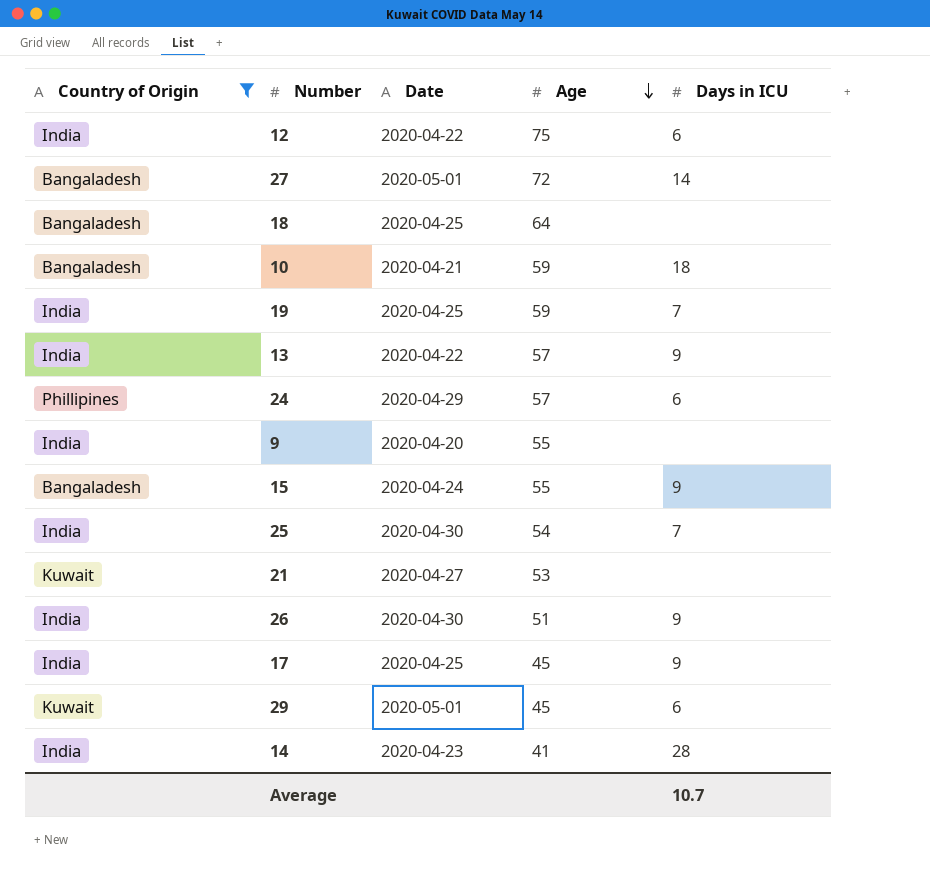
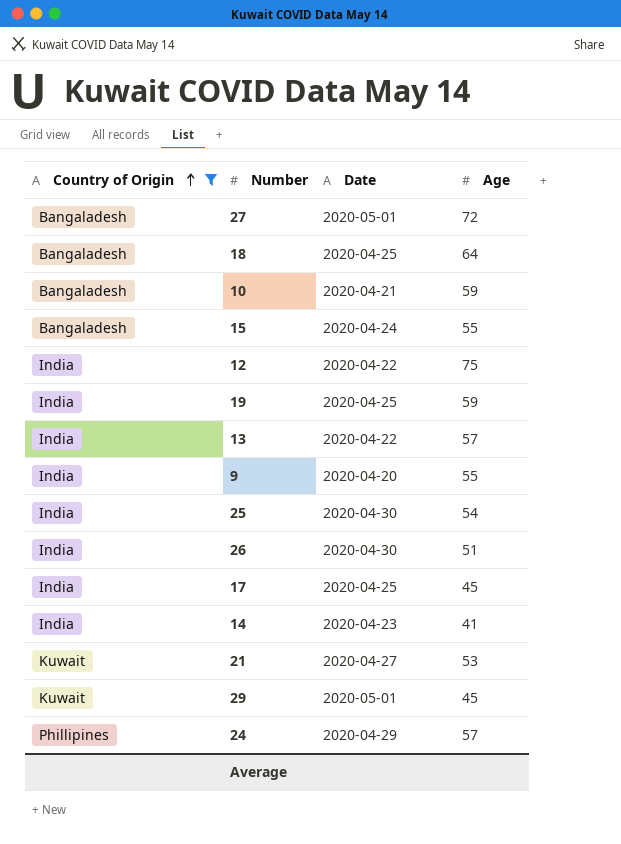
row order: Age descending -> Country of Origin ascending
column Days in ICU | position: 5 -> none

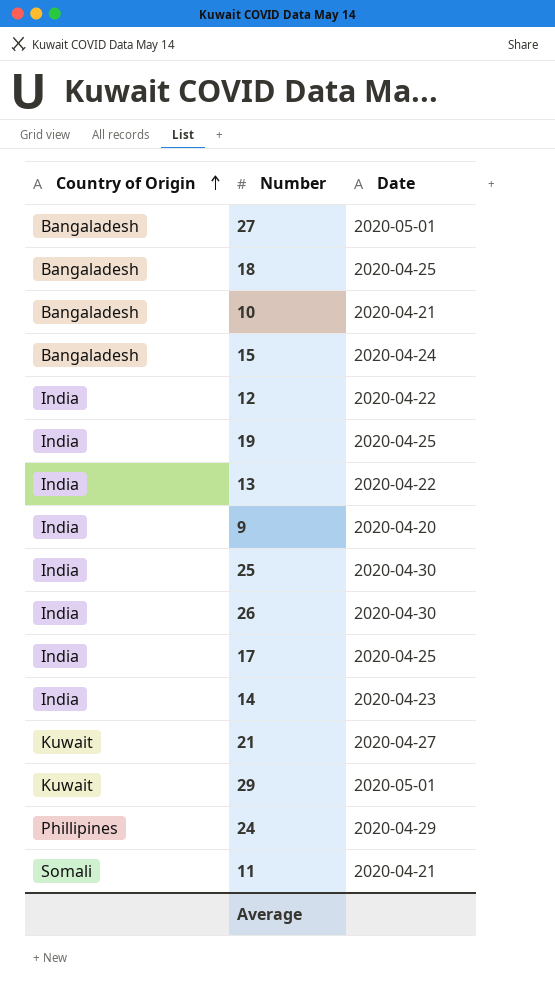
filter: Country of Origin != Somali -> none
column Age | position: 4 -> none

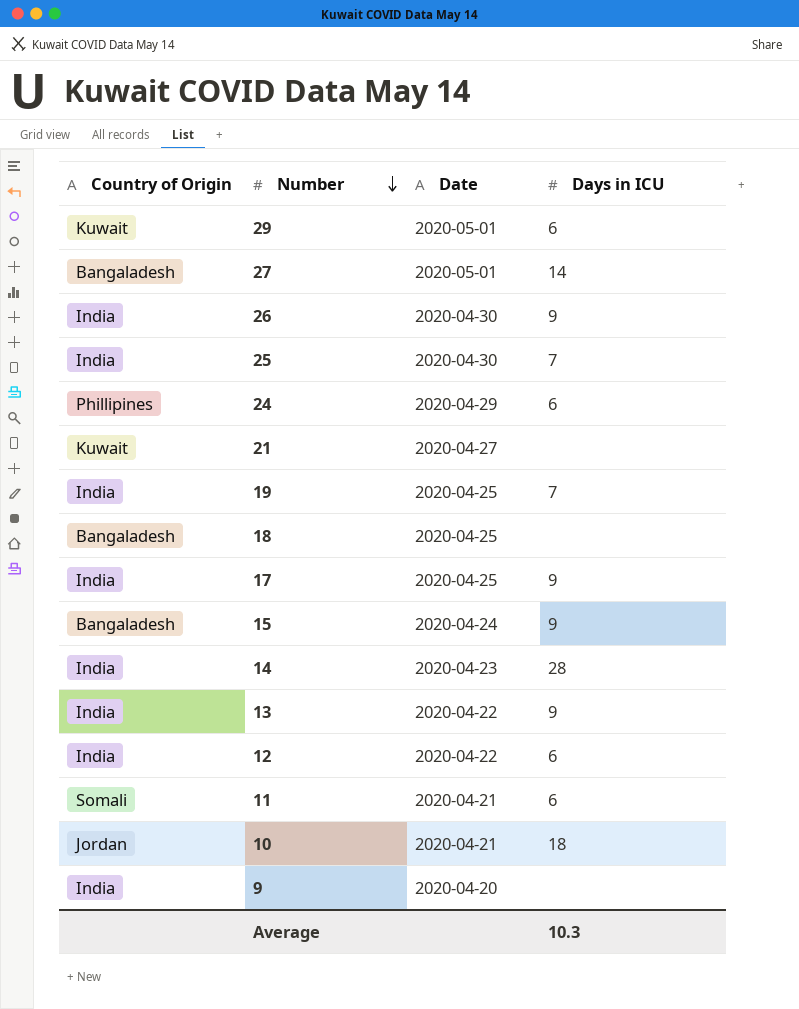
row order: Country of Origin ascending -> Number descending
column Days in ICU | position: none -> 4
10 | Country of Origin: Bangaladesh -> Jordan

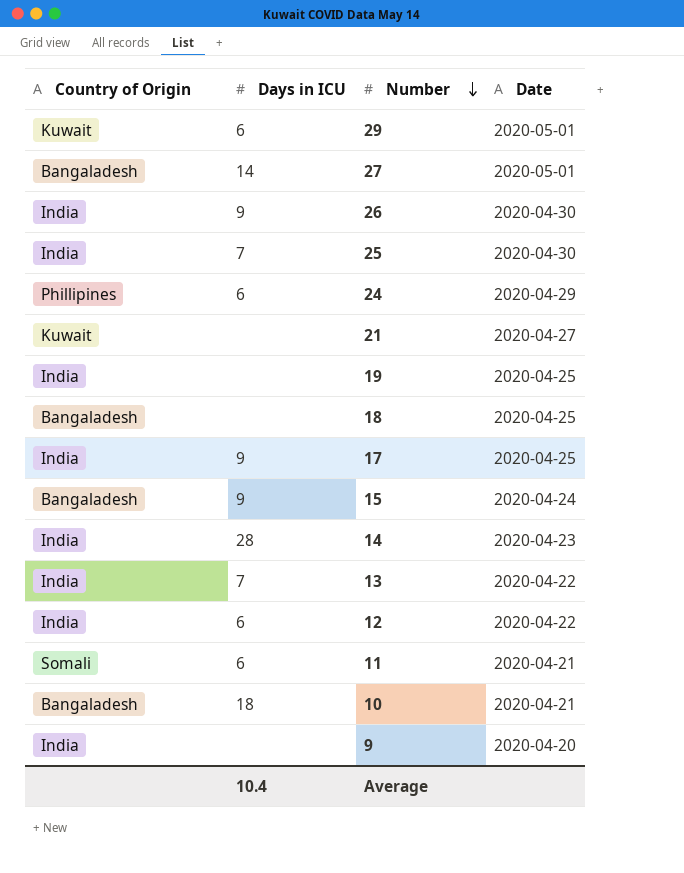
column Days in ICU | position: 4 -> 2
19 | Days in ICU: 7 -> none
13 | Days in ICU: 9 -> 7
10 | Country of Origin: Jordan -> Bangaladesh
Average | Days in ICU: 10.3 -> 10.4

